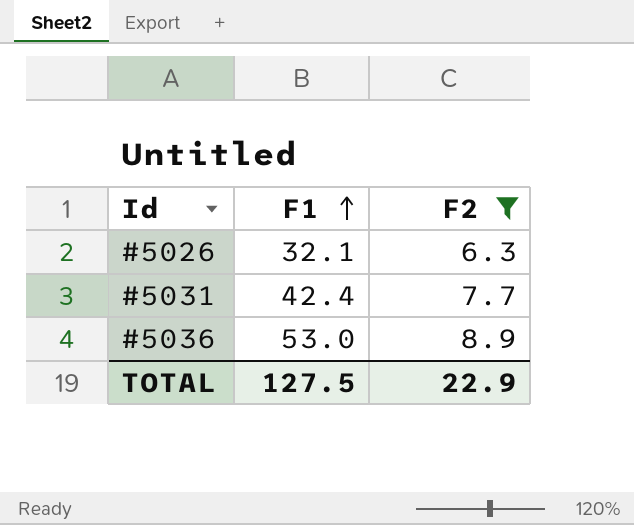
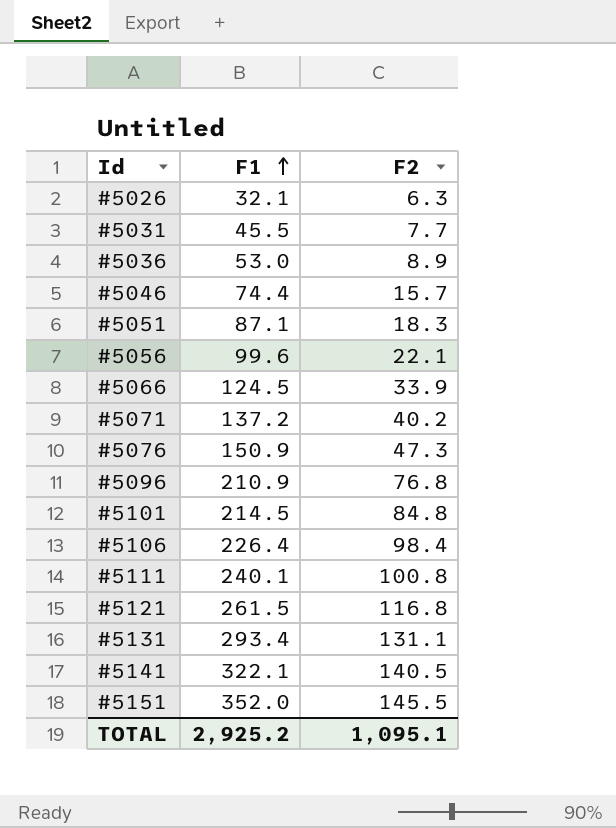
filter: F2 <= 8.9 -> none
#5031 | F1: 42.4 -> 45.5
TOTAL | F1: 127.5 -> 2,925.2
TOTAL | F2: 22.9 -> 1,095.1

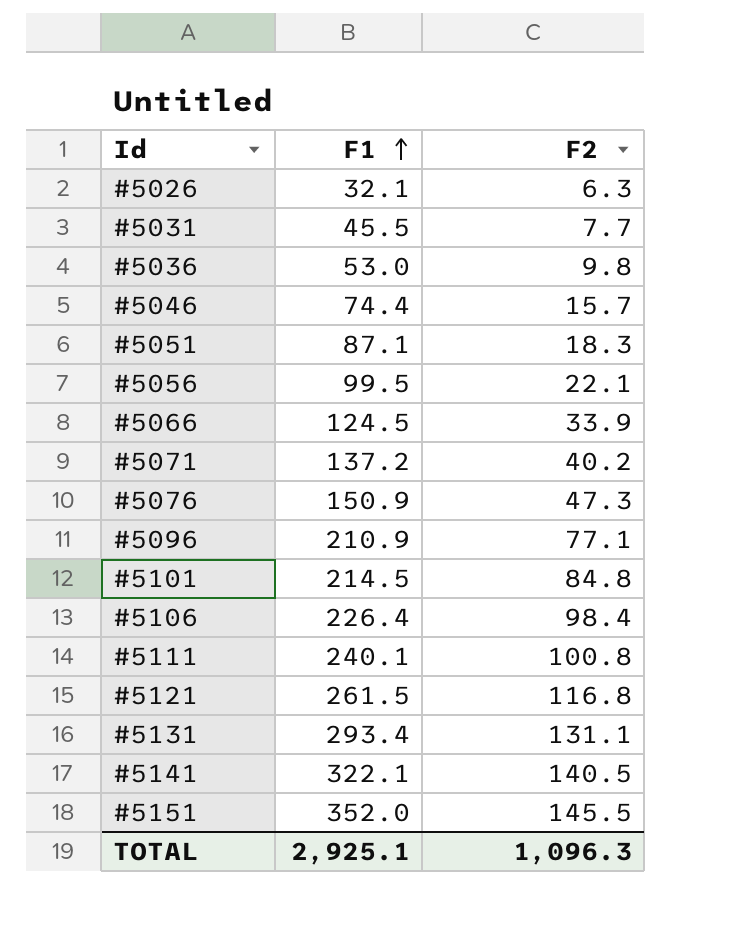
#5036 | F2: 8.9 -> 9.8
#5056 | F1: 99.6 -> 99.5
#5096 | F2: 76.8 -> 77.1
TOTAL | F1: 2,925.2 -> 2,925.1
TOTAL | F2: 1,095.1 -> 1,096.3

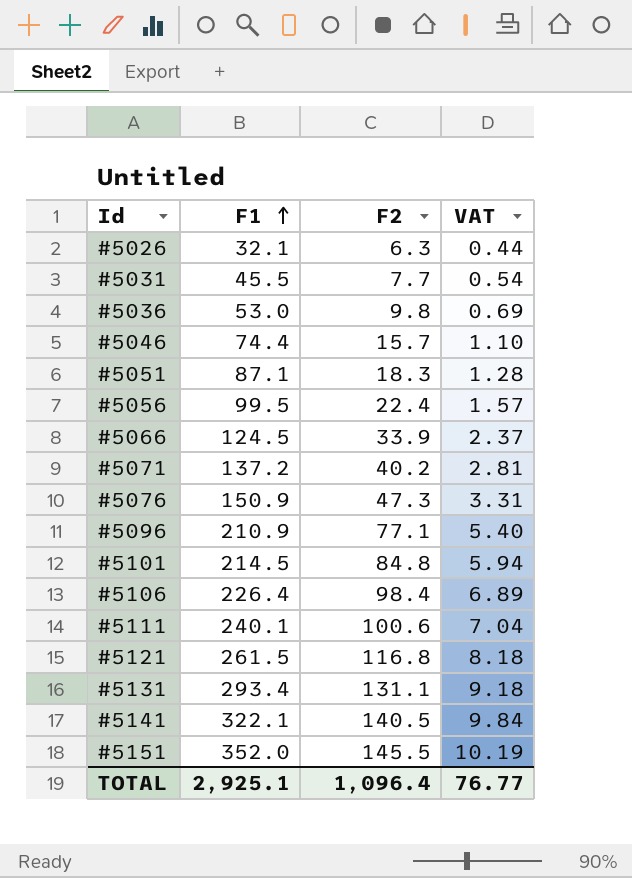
column VAT | formula: none -> [F2] * 0.07
#5056 | F2: 22.1 -> 22.4
#5111 | F2: 100.8 -> 100.6
TOTAL | F2: 1,096.3 -> 1,096.4

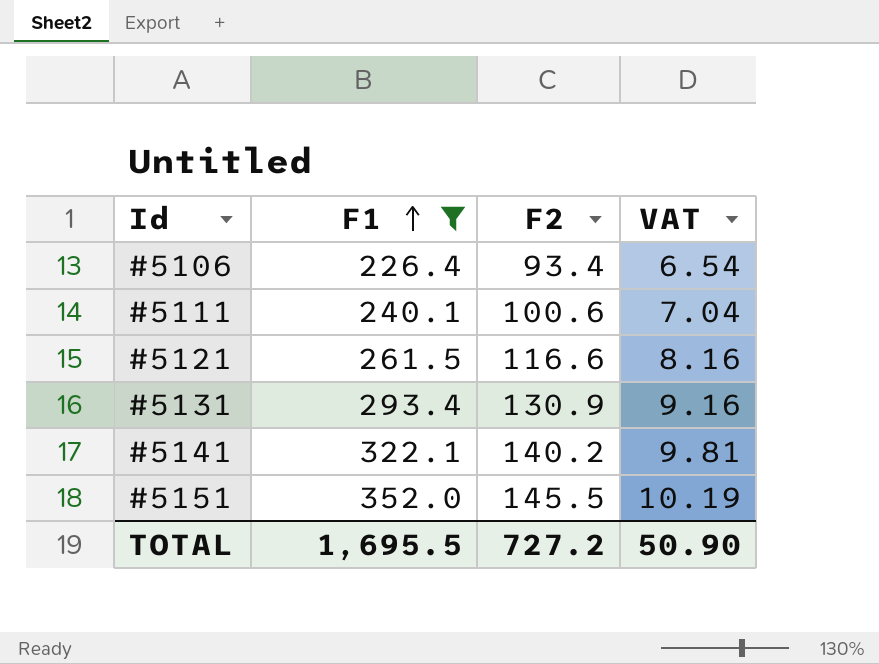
filter: none -> F1 >= 226.4
#5106 | F2: 98.4 -> 93.4
#5106 | VAT: 6.89 -> 6.54
#5121 | F2: 116.8 -> 116.6
#5121 | VAT: 8.18 -> 8.16
#5131 | F2: 131.1 -> 130.9
#5131 | VAT: 9.18 -> 9.16
#5141 | F2: 140.5 -> 140.2
#5141 | VAT: 9.84 -> 9.81
TOTAL | F1: 2,925.1 -> 1,695.5
TOTAL | F2: 1,096.4 -> 727.2
TOTAL | VAT: 76.77 -> 50.90

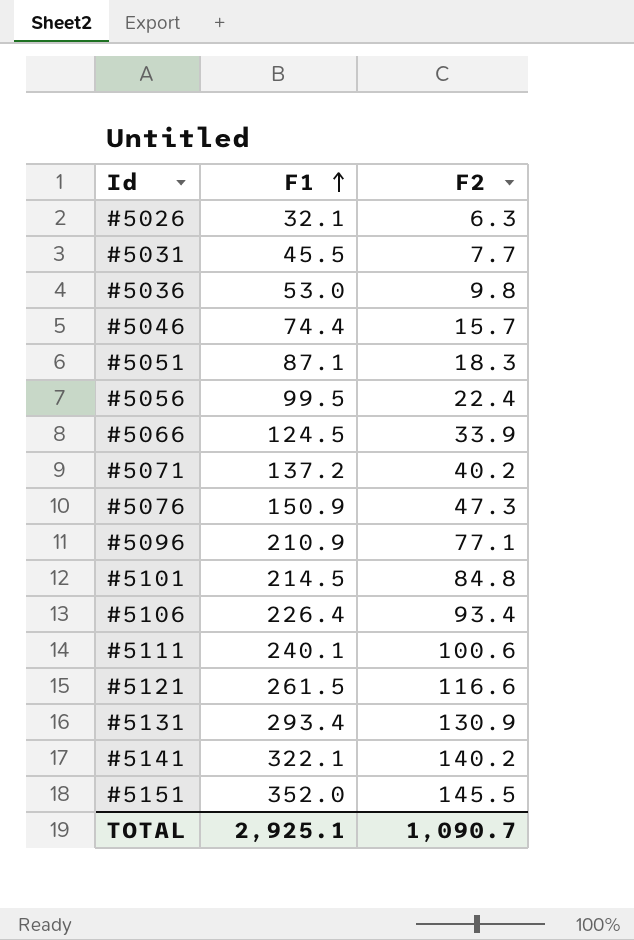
filter: F1 >= 226.4 -> none
column VAT | formula: [F2] * 0.07 -> none
TOTAL | F1: 1,695.5 -> 2,925.1
TOTAL | F2: 727.2 -> 1,090.7

